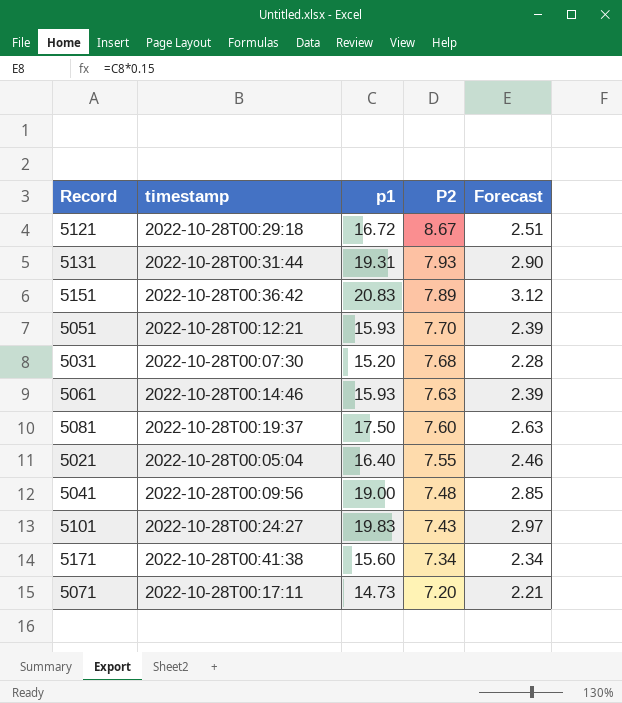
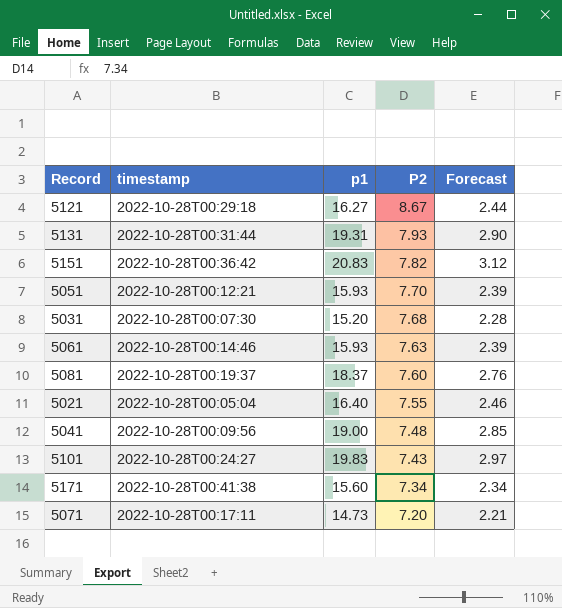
5121 | p1: 16.72 -> 16.27
5121 | Forecast: 2.51 -> 2.44
5151 | P2: 7.89 -> 7.82
5081 | p1: 17.50 -> 18.37
5081 | Forecast: 2.63 -> 2.76

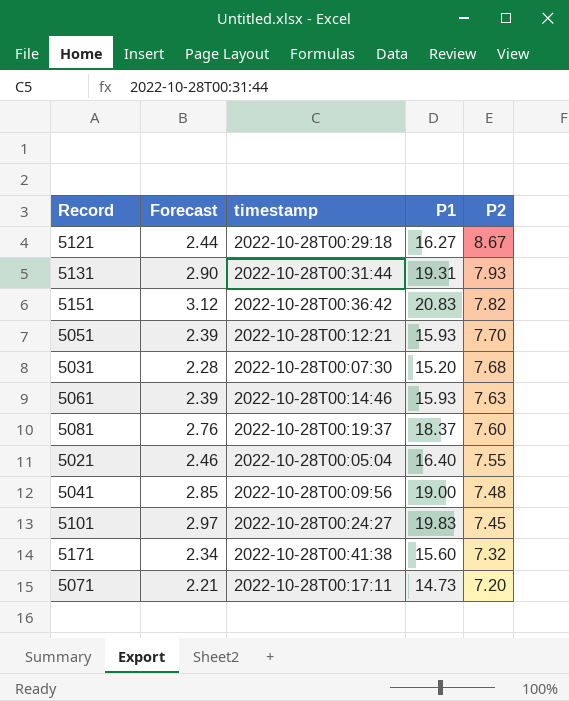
column Forecast | position: 5 -> 2
column name: p1 -> P1
5101 | P2: 7.43 -> 7.45
5171 | P2: 7.34 -> 7.32

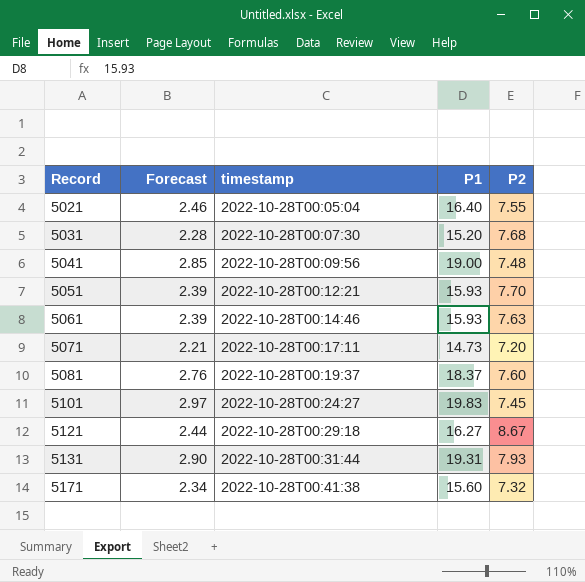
row order: P2 descending -> Record ascending
row 5151: 3.12 | 2022-10-28T00:36:42 | 20.83 | 7.82 -> none

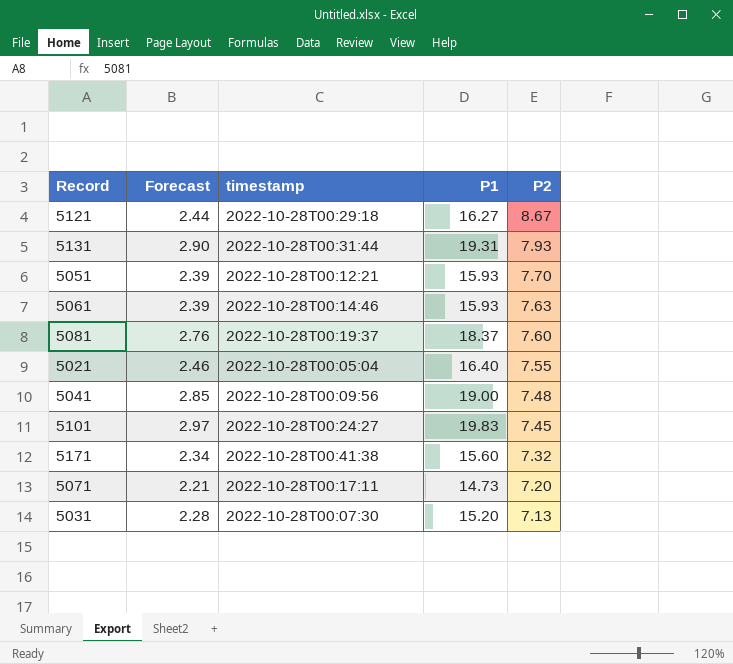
row order: Record ascending -> P2 descending
5031 | P2: 7.68 -> 7.13

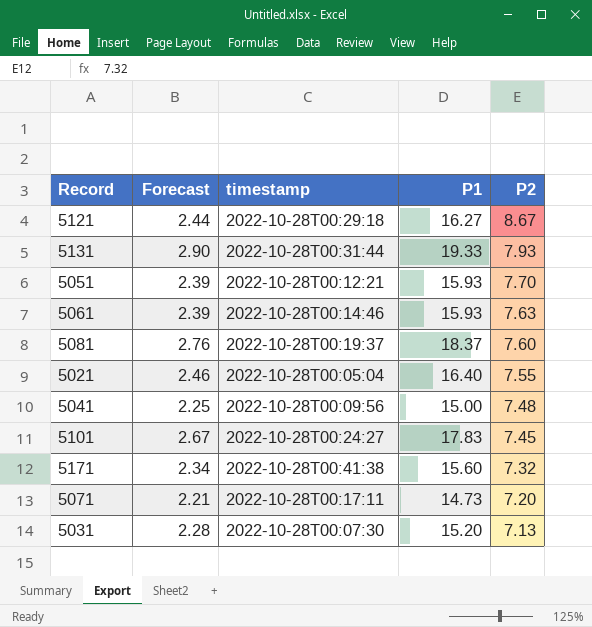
5131 | P1: 19.31 -> 19.33
5041 | Forecast: 2.85 -> 2.25
5041 | P1: 19.00 -> 15.00
5101 | Forecast: 2.97 -> 2.67
5101 | P1: 19.83 -> 17.83

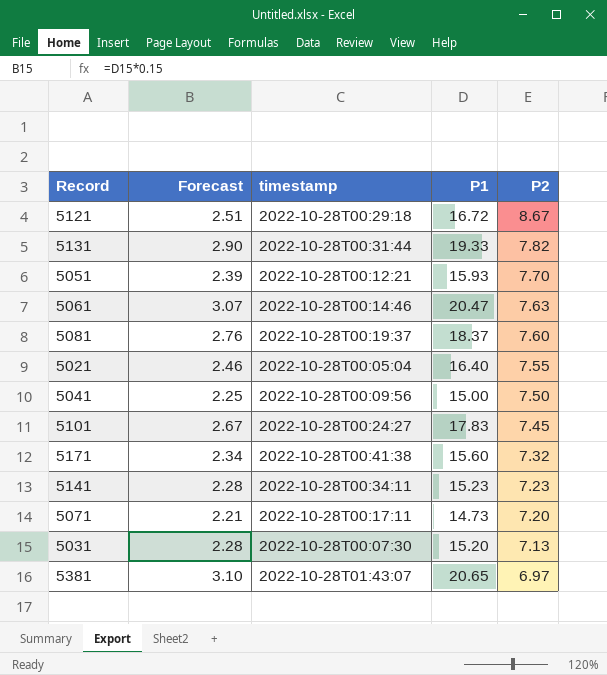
5121 | Forecast: 2.44 -> 2.51
5121 | P1: 16.27 -> 16.72
5131 | P2: 7.93 -> 7.82
5061 | Forecast: 2.39 -> 3.07
5061 | P1: 15.93 -> 20.47
5041 | P2: 7.48 -> 7.50
row 5141: none -> 2.28 | 2022-10-28T00:34:11 | 15.23 | 7.23
row 5381: none -> 3.10 | 2022-10-28T01:43:07 | 20.65 | 6.97

